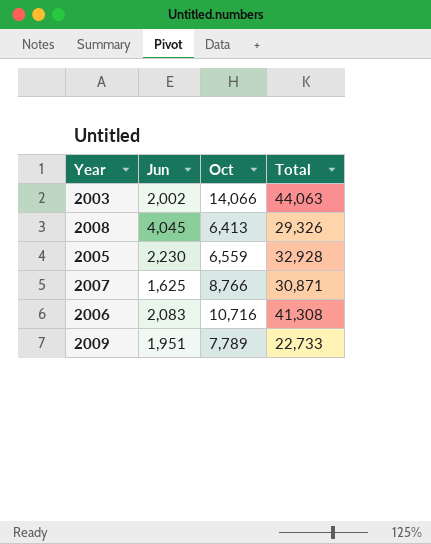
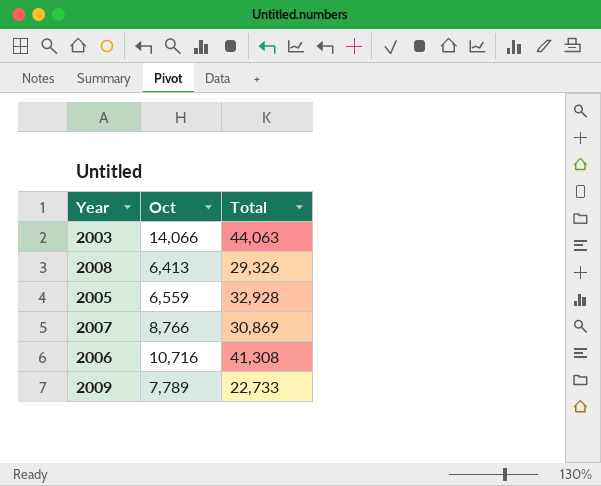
column Jun | position: 2 -> none
2007 | Total: 30,871 -> 30,869

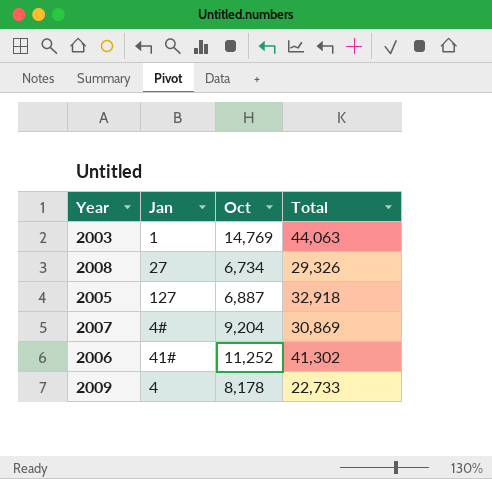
column Jan | position: none -> 2
2003 | Oct: 14,066 -> 14,769
2008 | Oct: 6,413 -> 6,734
2005 | Oct: 6,559 -> 6,887
2005 | Total: 32,928 -> 32,918
2007 | Oct: 8,766 -> 9,204
2006 | Oct: 10,716 -> 11,252
2006 | Total: 41,308 -> 41,302
2009 | Oct: 7,789 -> 8,178

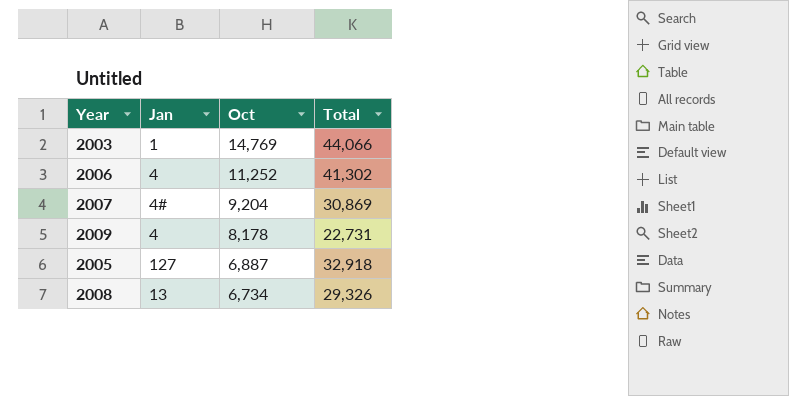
row order: none -> Oct descending
2003 | Total: 44,063 -> 44,066
2006 | Jan: 41# -> 4
2009 | Total: 22,733 -> 22,731
2008 | Jan: 27 -> 13

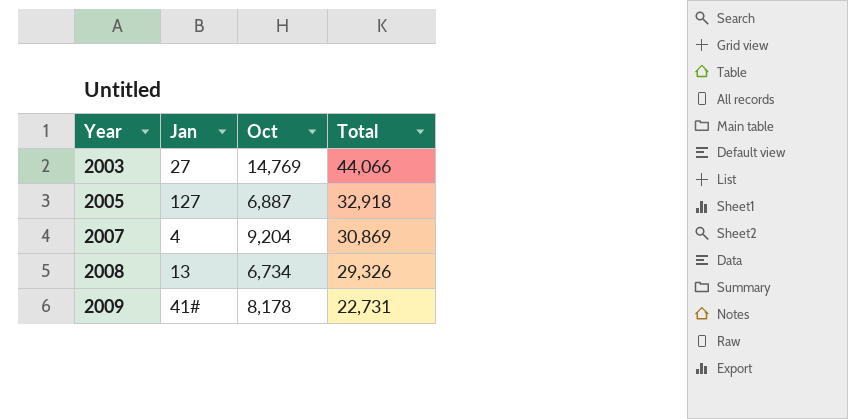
row order: Oct descending -> Year ascending
row 2006: 4 | 11,252 | 41,302 -> none
2003 | Jan: 1 -> 27
2007 | Jan: 4# -> 4
2009 | Jan: 4 -> 41#

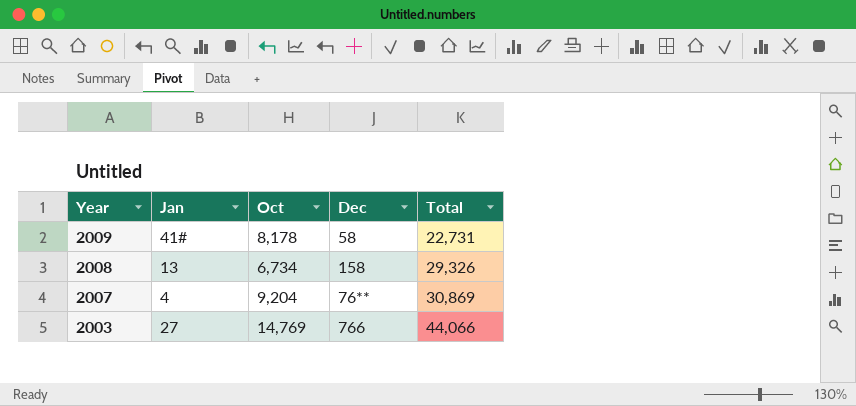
row order: Year ascending -> Year descending
column Dec | position: none -> 4
row 2005: 127 | 6,887 | 32,918 -> none

